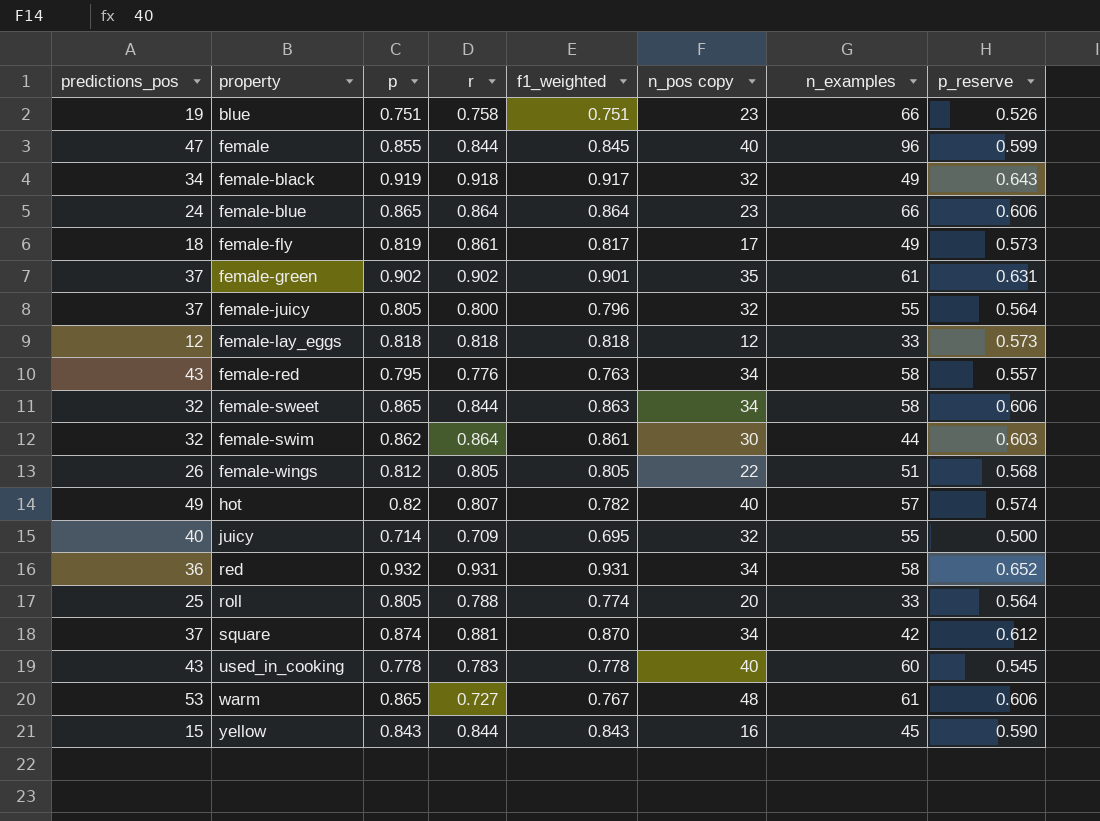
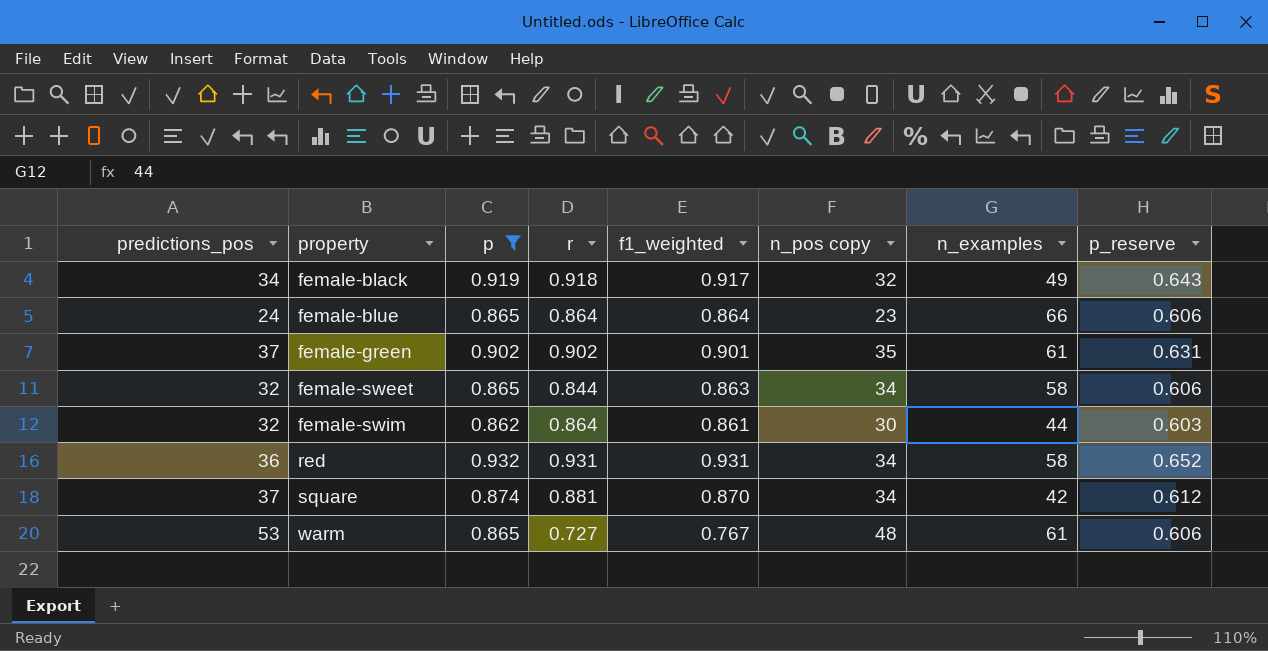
filter: none -> p >= 0.862

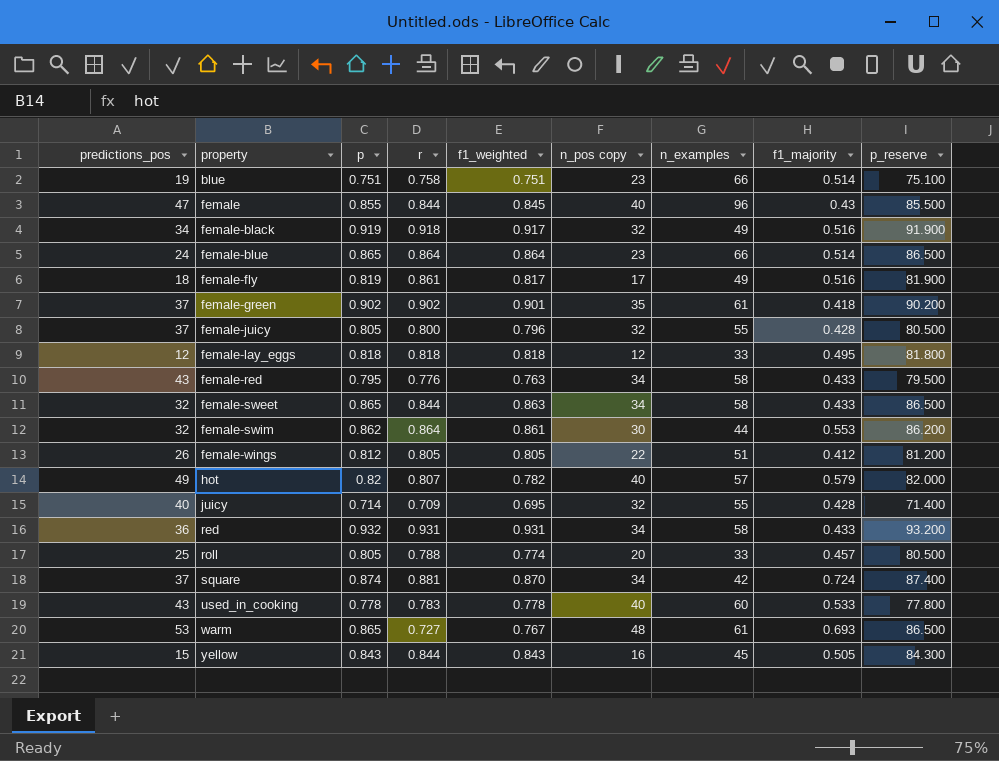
filter: p >= 0.862 -> none
column f1_majority | position: none -> 8
column p_reserve | formula: [p] * 0.7 -> [p] * 100

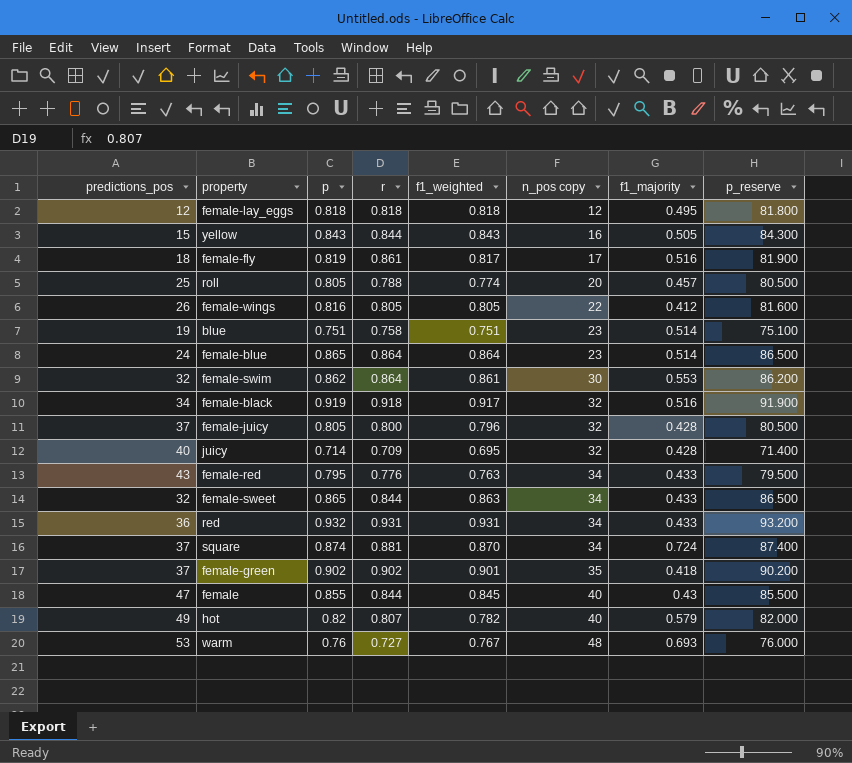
row order: property ascending -> n_pos copy ascending
column n_examples | position: 7 -> none
row used_in_cooking: 43 | 0.778 | 0.783 | 0.778 | 40 | 60 | 0.533 | 77.800 -> none
female-wings | p: 0.812 -> 0.816
female-wings | p_reserve: 81.200 -> 81.600
warm | p: 0.865 -> 0.76
warm | p_reserve: 86.500 -> 76.000

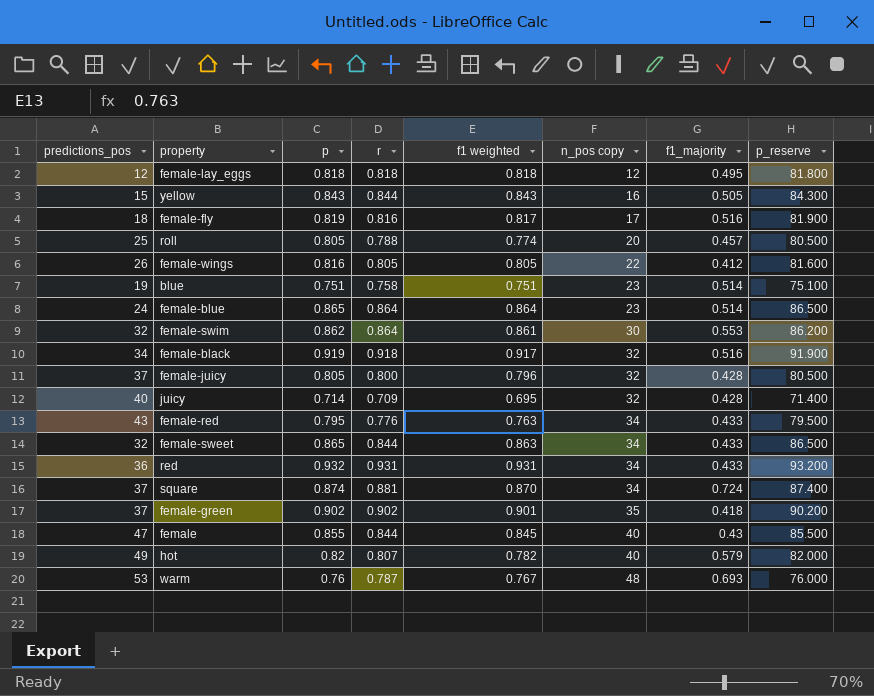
column name: f1_weighted -> f1 weighted
female-fly | r: 0.861 -> 0.816
warm | r: 0.727 -> 0.787

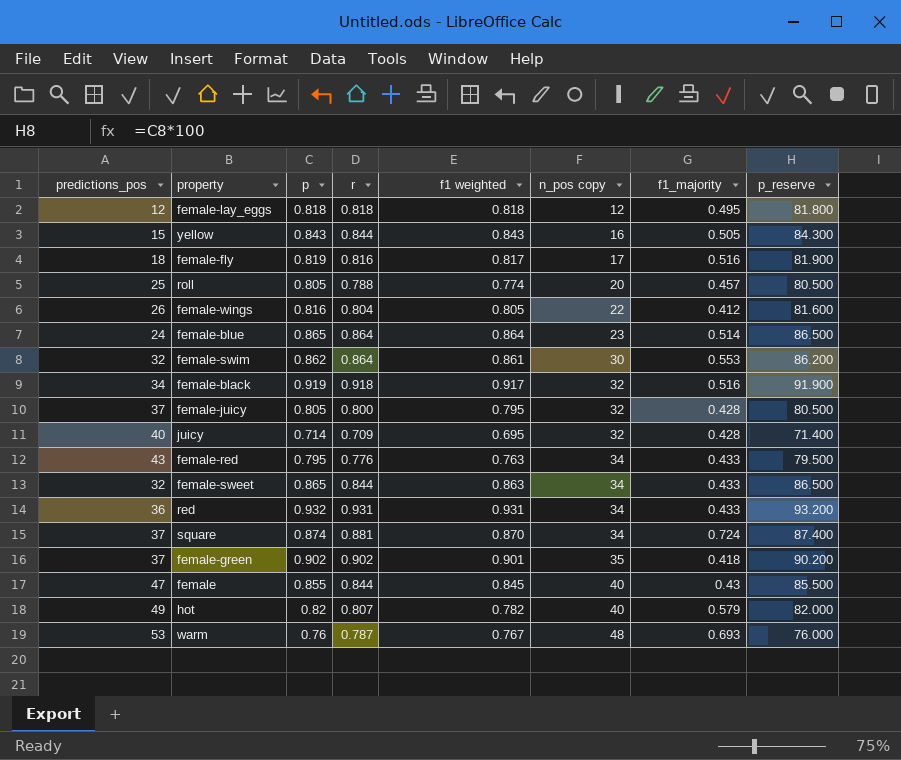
row blue: 19 | 0.751 | 0.758 | 0.751 | 23 | 0.514 | 75.100 -> none
female-wings | r: 0.805 -> 0.804
female-juicy | f1 weighted: 0.796 -> 0.795

